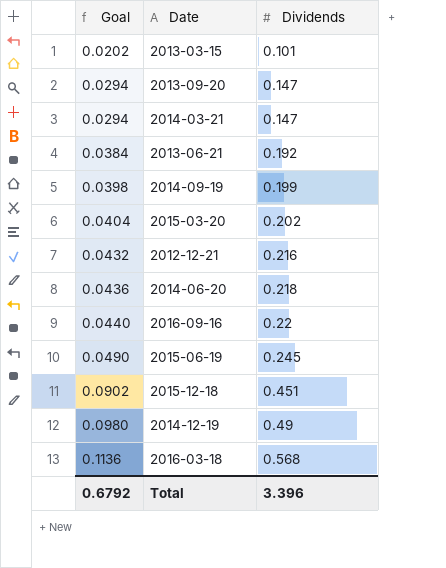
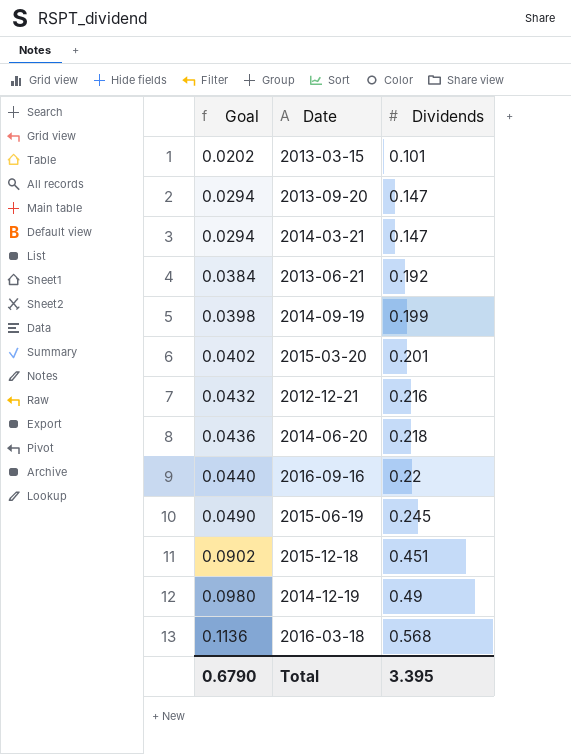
2015-03-20 | Goal: 0.0404 -> 0.0402
2015-03-20 | Dividends: 0.202 -> 0.201
Total | Goal: 0.6792 -> 0.6790
Total | Dividends: 3.396 -> 3.395

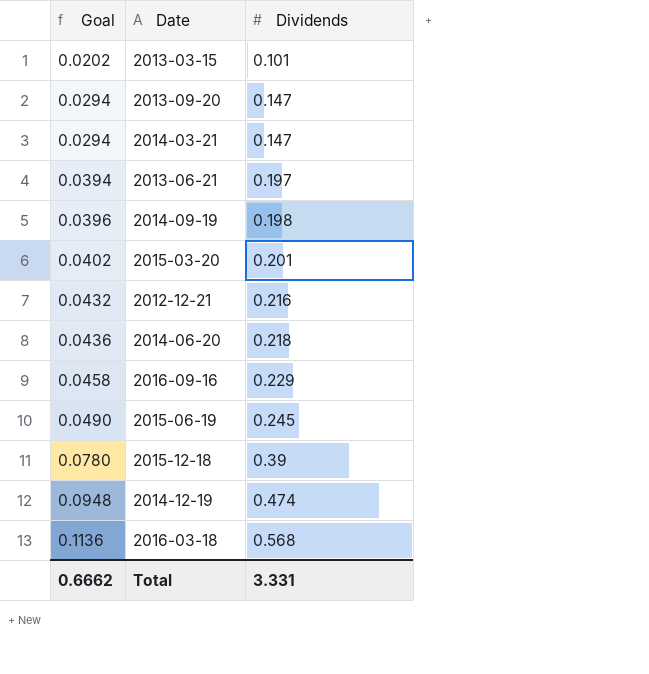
2013-06-21 | Goal: 0.0384 -> 0.0394
2013-06-21 | Dividends: 0.192 -> 0.197
2014-09-19 | Goal: 0.0398 -> 0.0396
2014-09-19 | Dividends: 0.199 -> 0.198
2016-09-16 | Goal: 0.0440 -> 0.0458
2016-09-16 | Dividends: 0.22 -> 0.229
2015-12-18 | Goal: 0.0902 -> 0.0780
2015-12-18 | Dividends: 0.451 -> 0.39
2014-12-19 | Goal: 0.0980 -> 0.0948
2014-12-19 | Dividends: 0.49 -> 0.474
Total | Goal: 0.6790 -> 0.6662
Total | Dividends: 3.395 -> 3.331

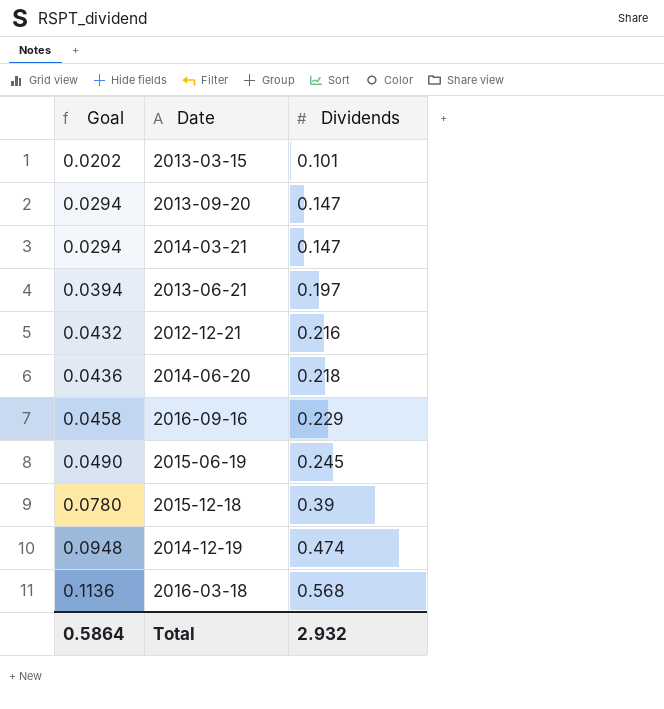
row 2014-09-19: 0.0396 | 0.198 -> none
row 2015-03-20: 0.0402 | 0.201 -> none
Total | Goal: 0.6662 -> 0.5864
Total | Dividends: 3.331 -> 2.932

